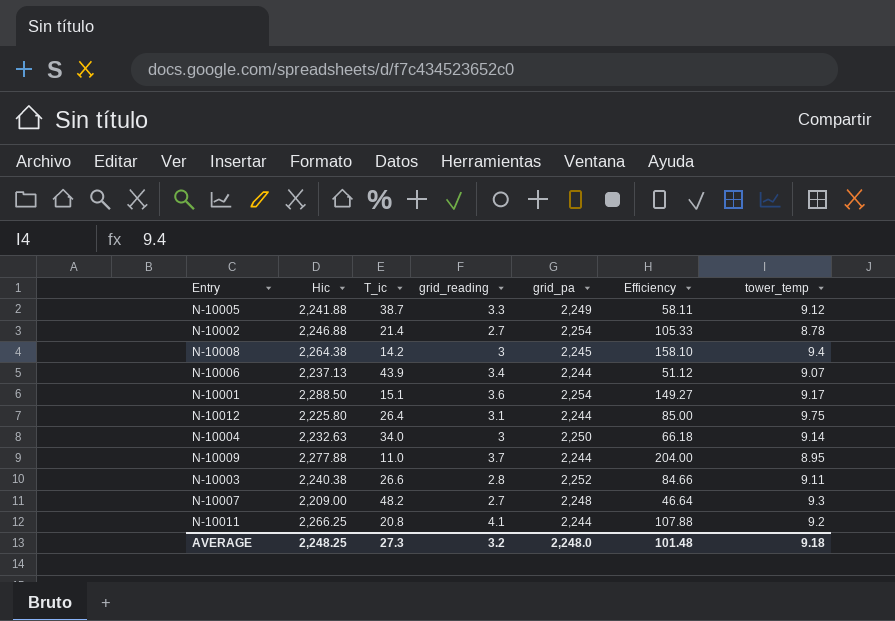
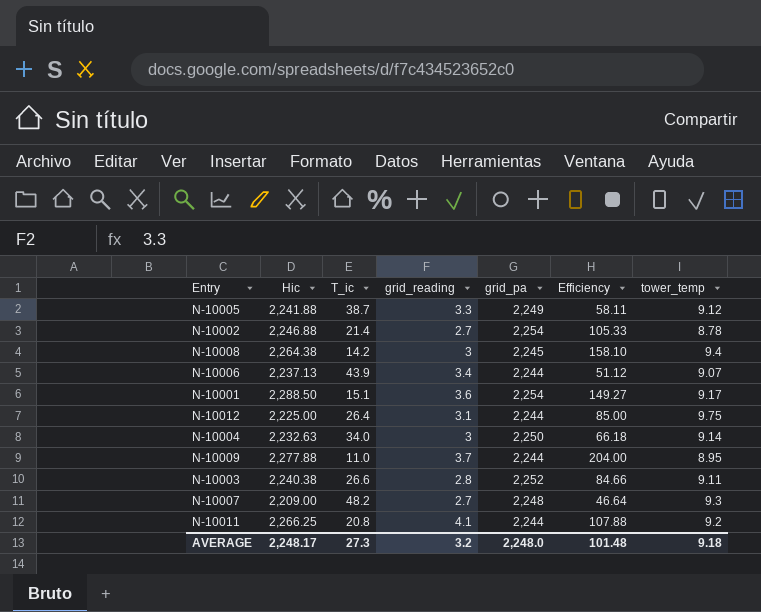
N-10012 | Hic: 2,225.80 -> 2,225.00
AVERAGE | Hic: 2,248.25 -> 2,248.17

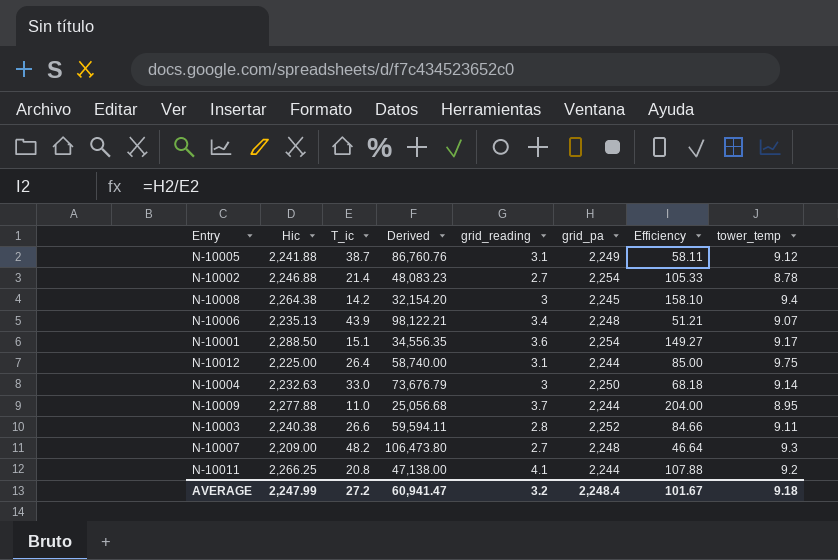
column Derived | formula: none -> [Hic] * [T_ic]
N-10005 | grid_reading: 3.3 -> 3.1
N-10006 | Hic: 2,237.13 -> 2,235.13
N-10006 | grid_pa: 2,244 -> 2,248
N-10006 | Efficiency: 51.12 -> 51.21
N-10004 | T_ic: 34.0 -> 33.0
N-10004 | Efficiency: 66.18 -> 68.18
AVERAGE | Hic: 2,248.17 -> 2,247.99
AVERAGE | T_ic: 27.3 -> 27.2
AVERAGE | grid_pa: 2,248.0 -> 2,248.4
AVERAGE | Efficiency: 101.48 -> 101.67

